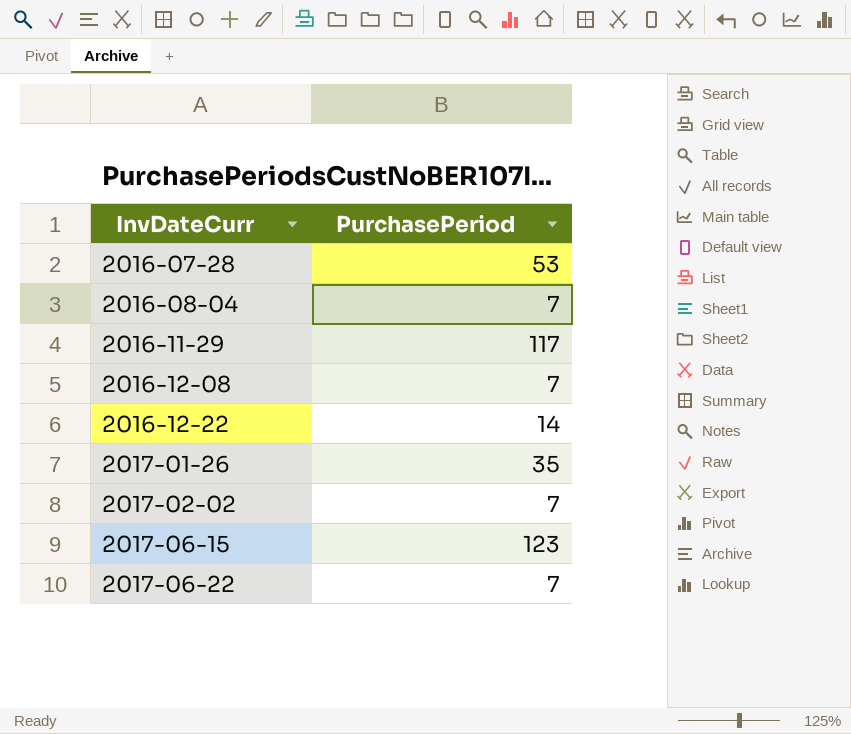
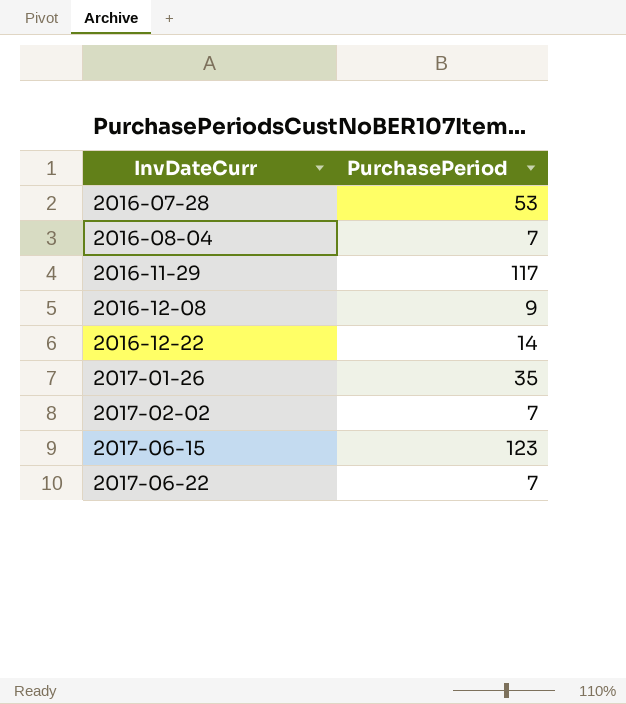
2016-12-08 | PurchasePeriod: 7 -> 9

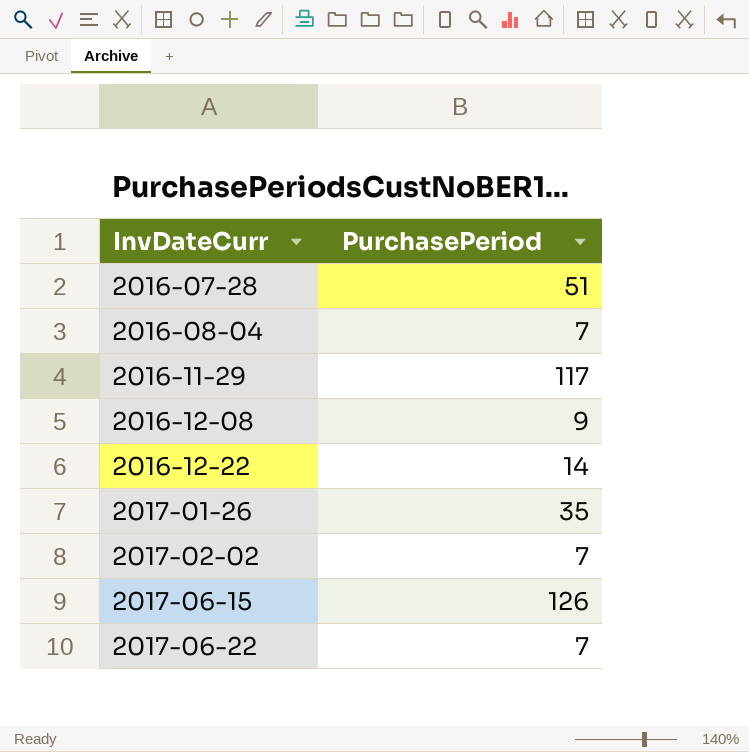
2016-07-28 | PurchasePeriod: 53 -> 51
2017-06-15 | PurchasePeriod: 123 -> 126

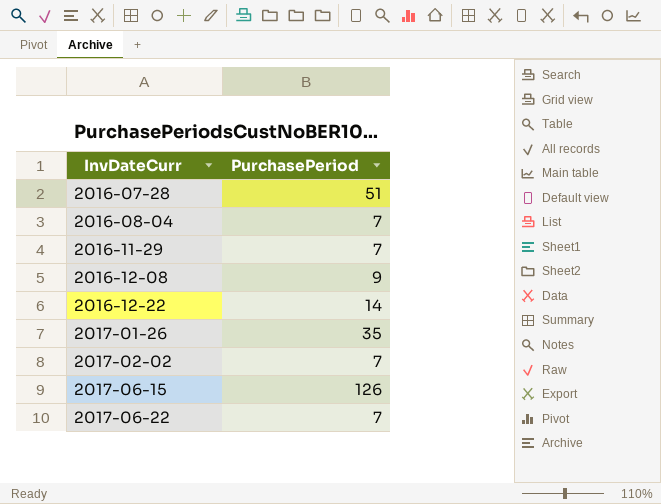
2016-11-29 | PurchasePeriod: 117 -> 7

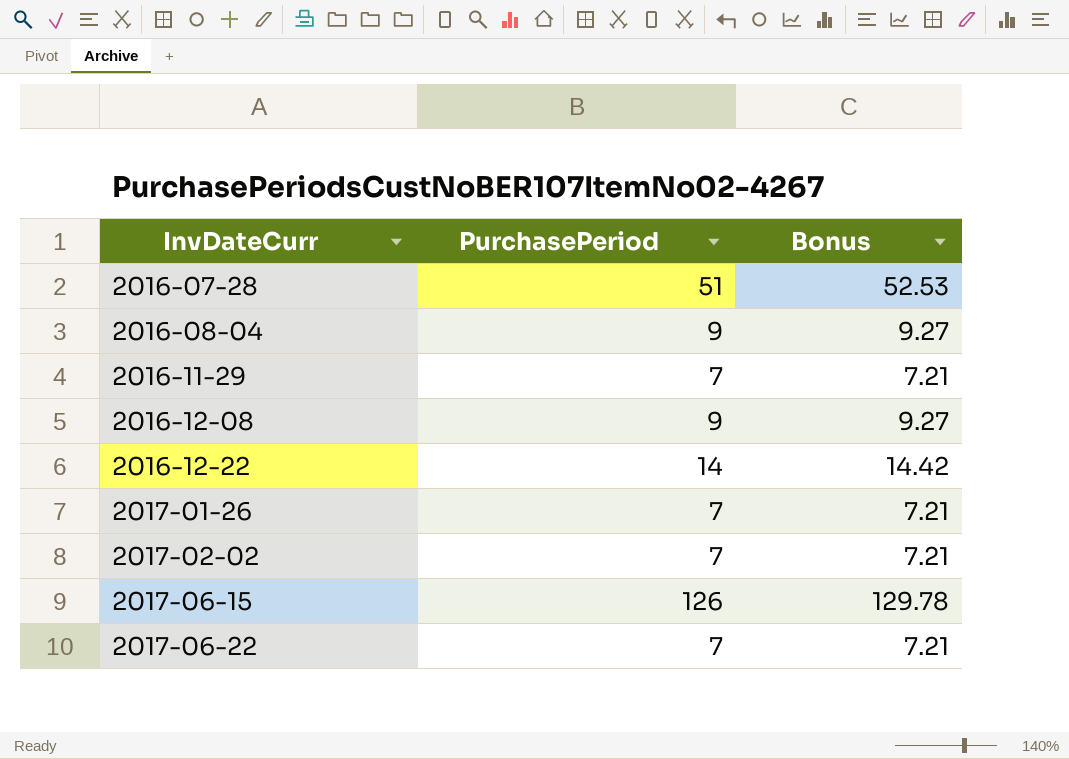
column Bonus | formula: none -> [PurchasePeriod] * 1.03
2016-08-04 | PurchasePeriod: 7 -> 9
2017-01-26 | PurchasePeriod: 35 -> 7

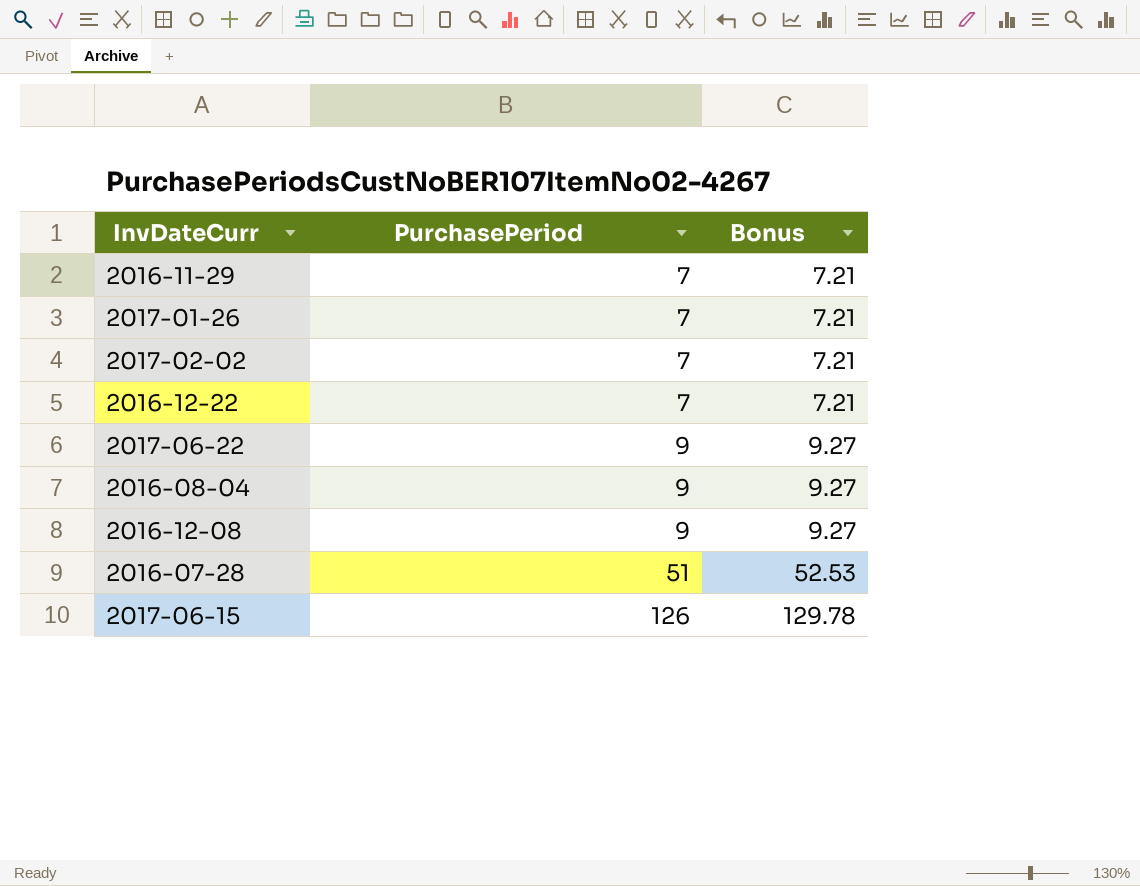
row order: InvDateCurr ascending -> PurchasePeriod ascending
2016-12-22 | PurchasePeriod: 14 -> 7
2016-12-22 | Bonus: 14.42 -> 7.21
2017-06-22 | PurchasePeriod: 7 -> 9
2017-06-22 | Bonus: 7.21 -> 9.27

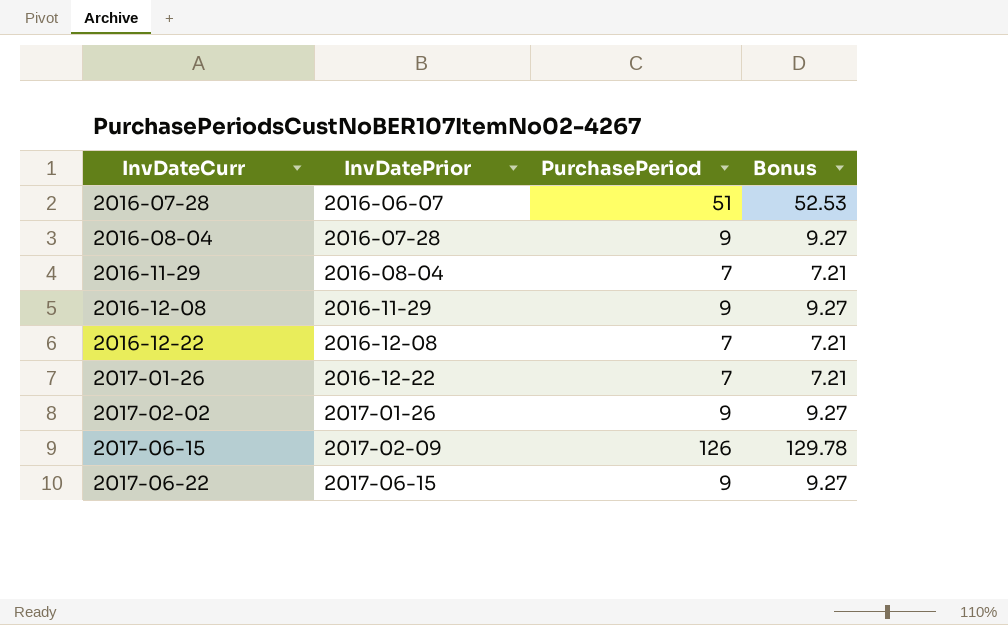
row order: PurchasePeriod ascending -> InvDateCurr ascending
column InvDatePrior | position: none -> 2
2017-02-02 | PurchasePeriod: 7 -> 9
2017-02-02 | Bonus: 7.21 -> 9.27

